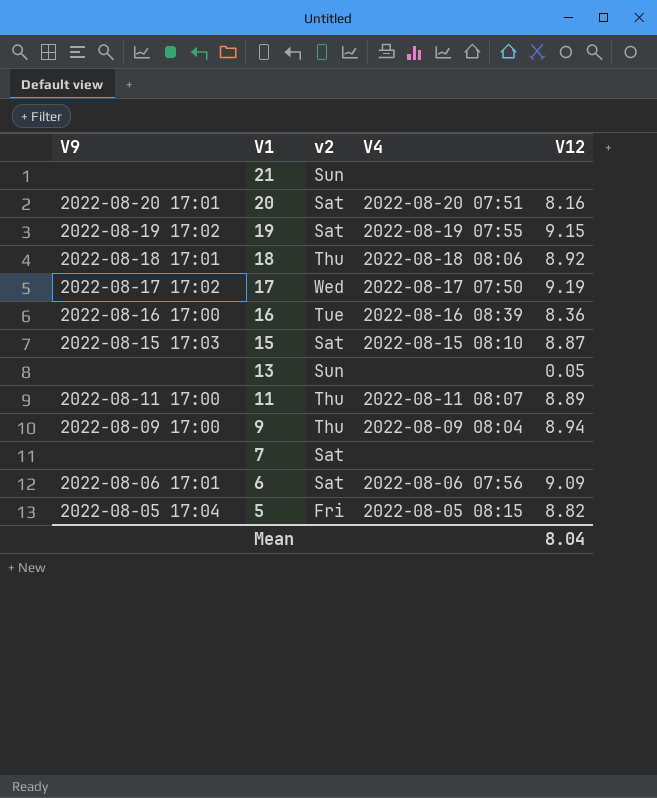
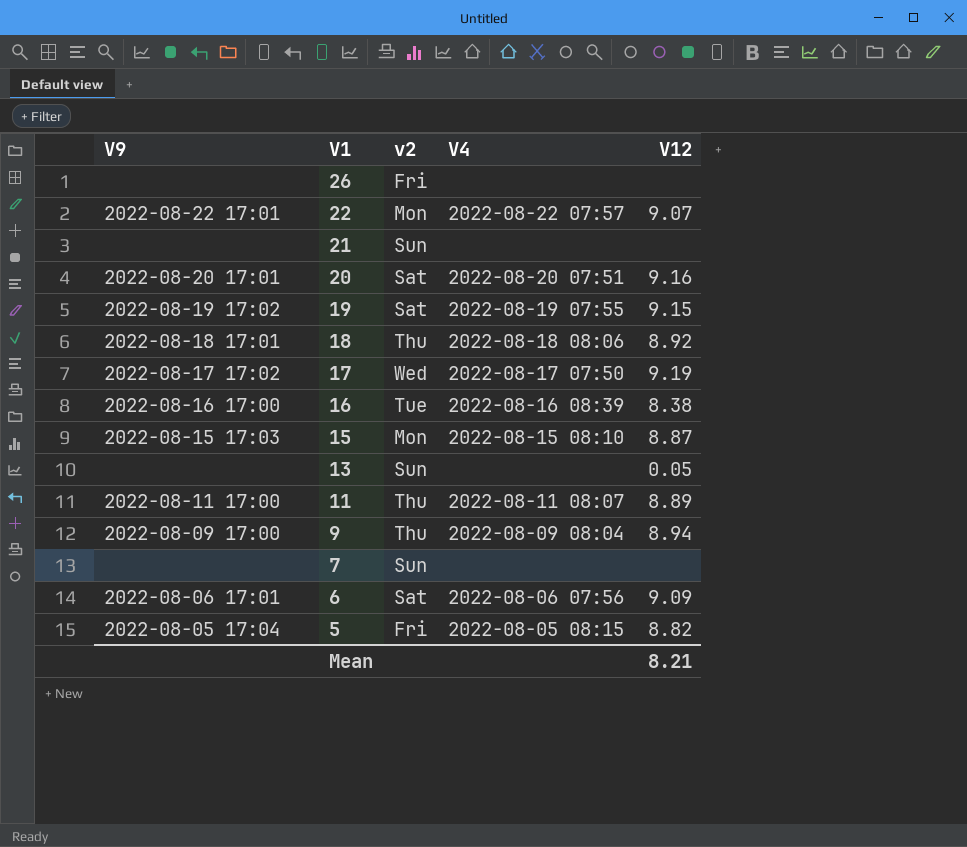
row 26: none -> none | Fri | none | none
row 22: none -> 2022-08-22 17:01 | Mon | 2022-08-22 07:57 | 9.07
20 | V12: 8.16 -> 9.16
16 | V12: 8.36 -> 8.38
15 | v2: Sat -> Mon
7 | v2: Sat -> Sun
Mean | V12: 8.04 -> 8.21

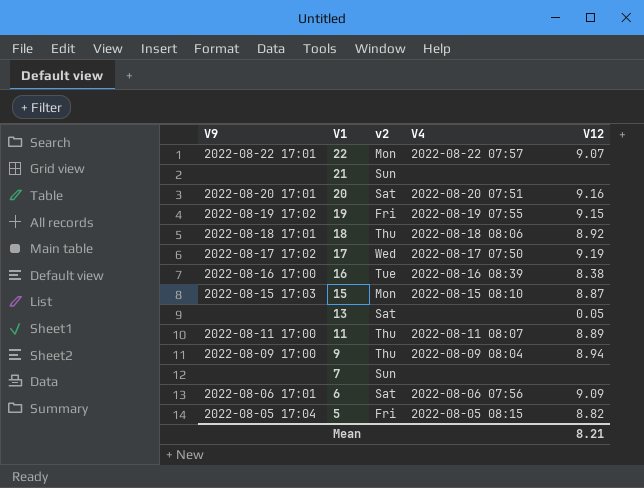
row 26: none | Fri | none | none -> none
19 | v2: Sat -> Fri
13 | v2: Sun -> Sat

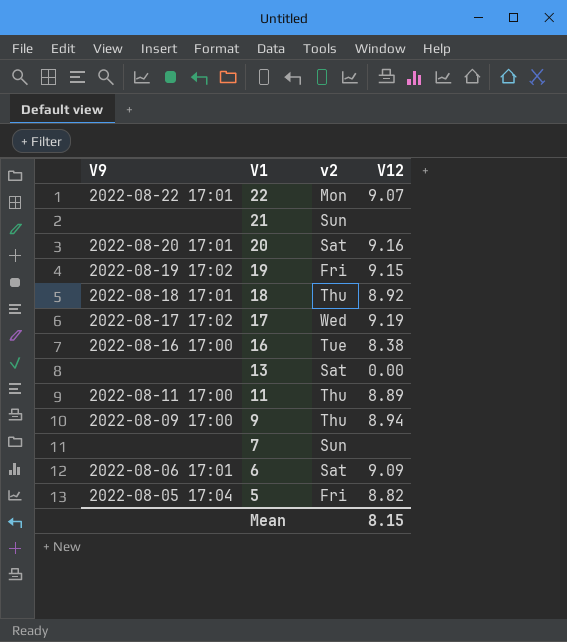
column V4 | position: 4 -> none
row 15: 2022-08-15 17:03 | Mon | 2022-08-15 08:10 | 8.87 -> none
13 | V12: 0.05 -> 0.00
Mean | V12: 8.21 -> 8.15

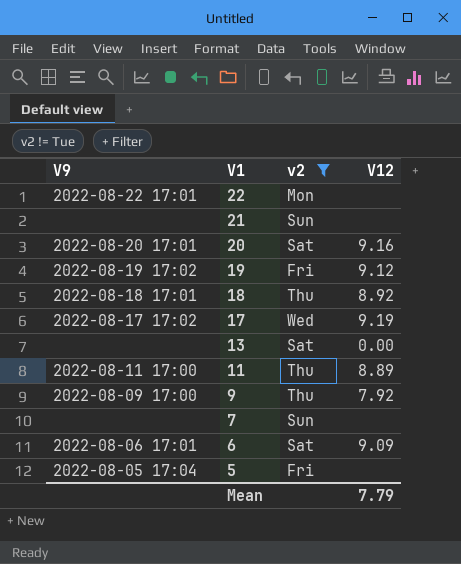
filter: none -> v2 != Tue
22 | V12: 9.07 -> none
19 | V12: 9.15 -> 9.12
9 | V12: 8.94 -> 7.92
5 | V12: 8.82 -> none
Mean | V12: 8.15 -> 7.79

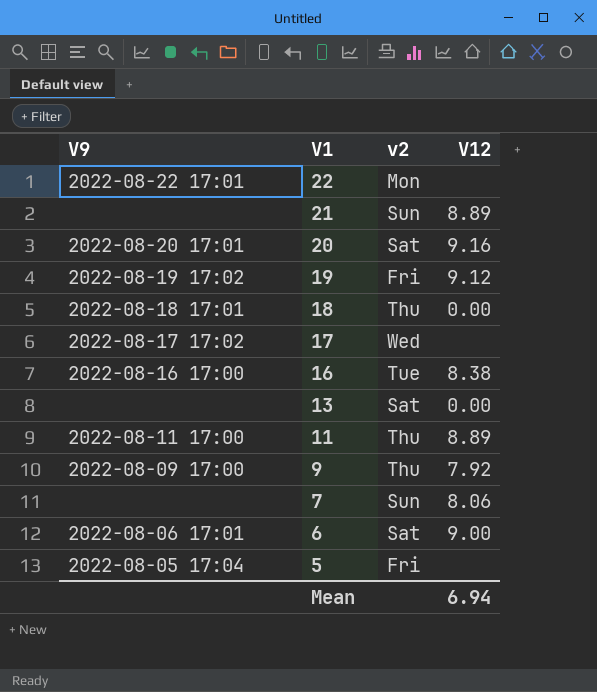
filter: v2 != Tue -> none
21 | V12: none -> 8.89
18 | V12: 8.92 -> 0.00
17 | V12: 9.19 -> none
7 | V12: none -> 8.06
6 | V12: 9.09 -> 9.00
Mean | V12: 7.79 -> 6.94

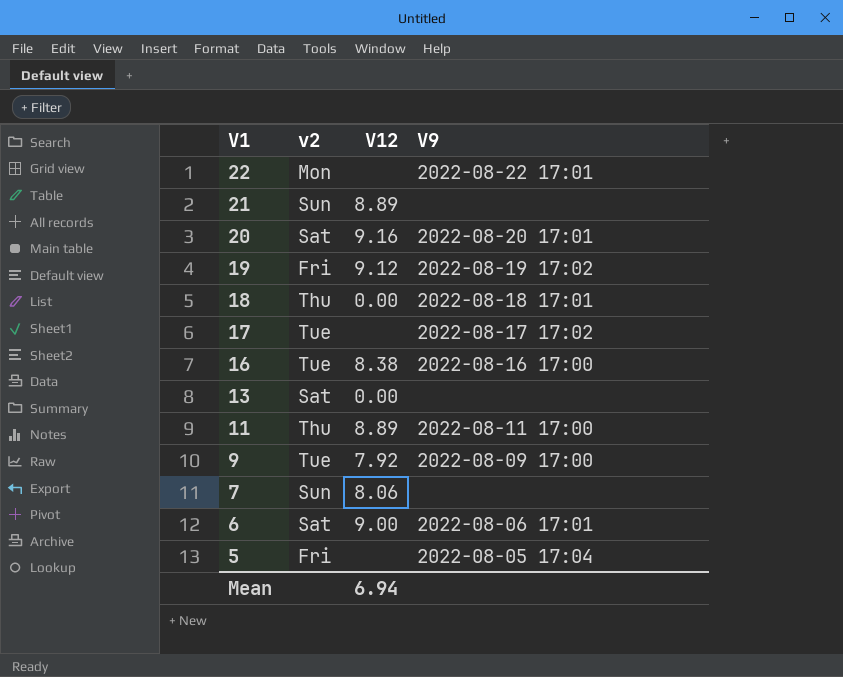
column V9 | position: 1 -> 4
17 | v2: Wed -> Tue
9 | v2: Thu -> Tue

